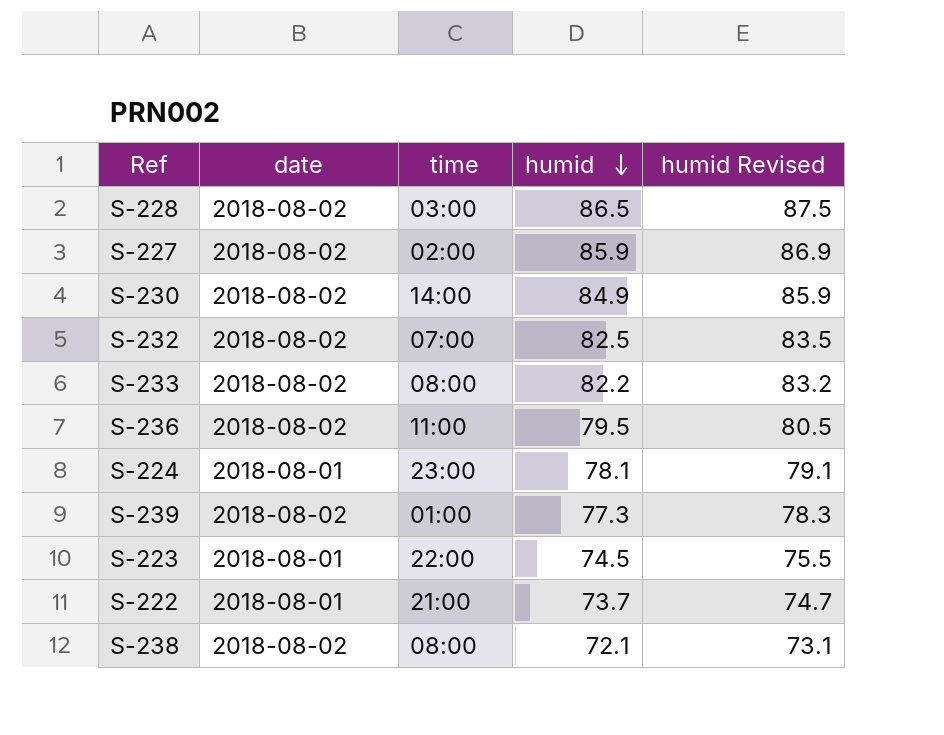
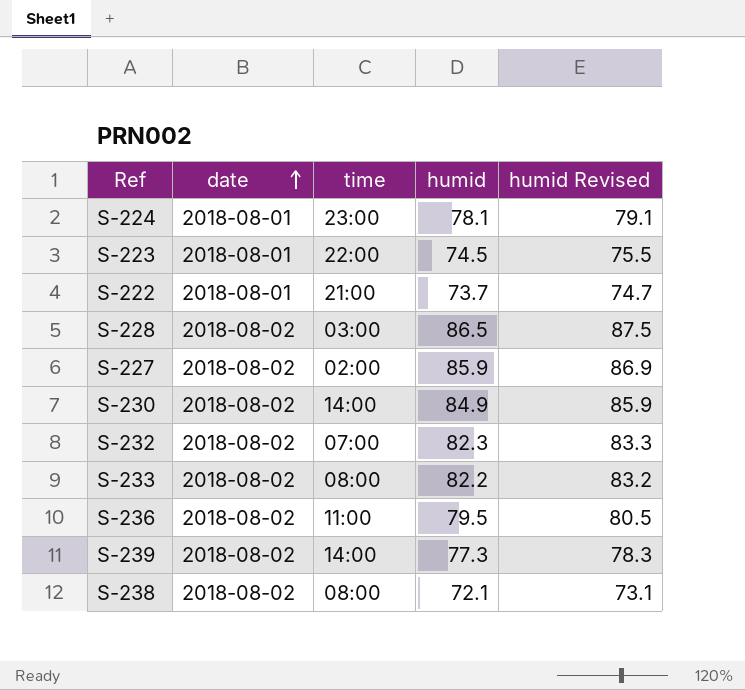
row order: humid descending -> date ascending
S-232 | humid: 82.5 -> 82.3
S-232 | humid Revised: 83.5 -> 83.3
S-239 | time: 01:00 -> 14:00

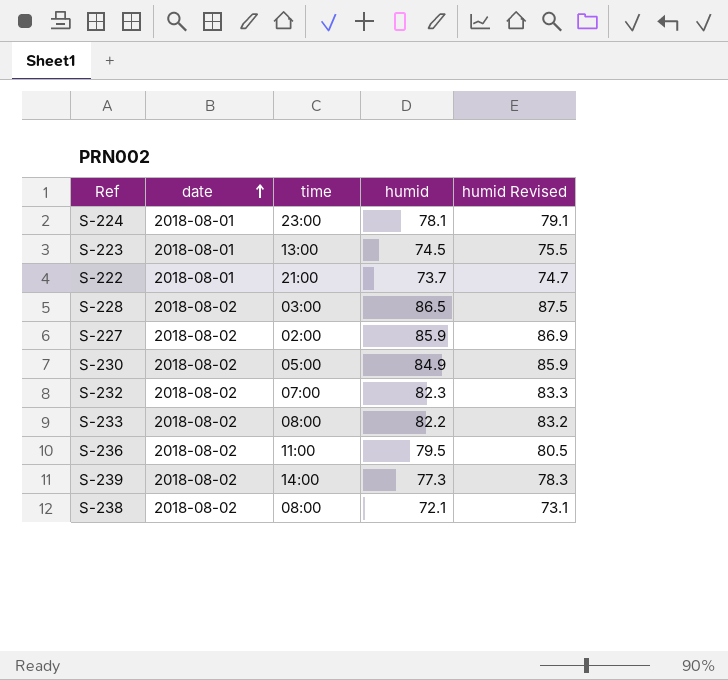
S-223 | time: 22:00 -> 13:00
S-230 | time: 14:00 -> 05:00

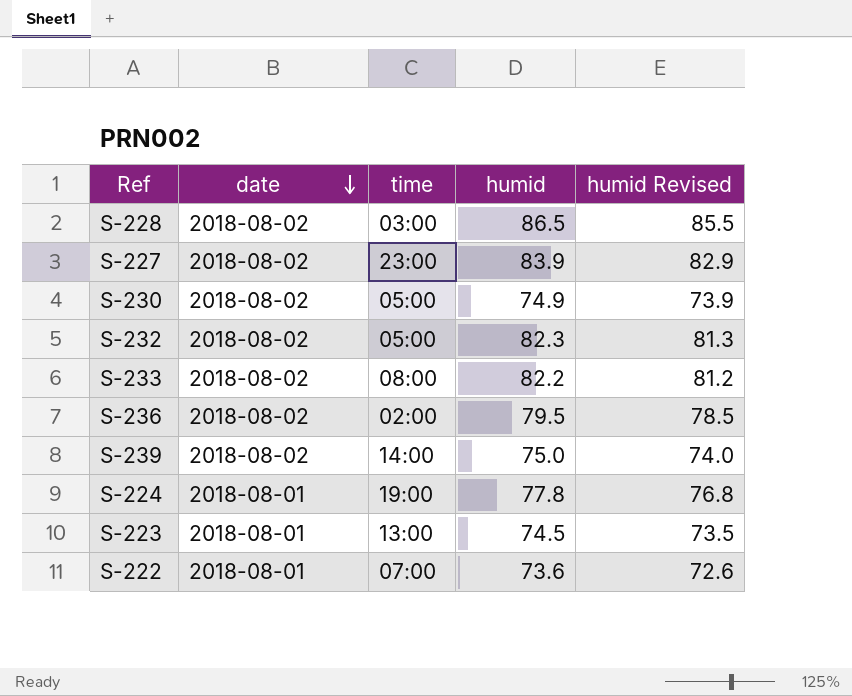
row order: date ascending -> date descending
column humid Revised | formula: [humid] + 1 -> [humid] - 1
row S-238: 2018-08-02 | 08:00 | 72.1 | 73.1 -> none
S-227 | time: 02:00 -> 23:00
S-227 | humid: 85.9 -> 83.9
S-230 | humid: 84.9 -> 74.9
S-232 | time: 07:00 -> 05:00
S-236 | time: 11:00 -> 02:00
S-239 | humid: 77.3 -> 75.0
S-224 | time: 23:00 -> 19:00
S-224 | humid: 78.1 -> 77.8
S-222 | time: 21:00 -> 07:00
S-222 | humid: 73.7 -> 73.6

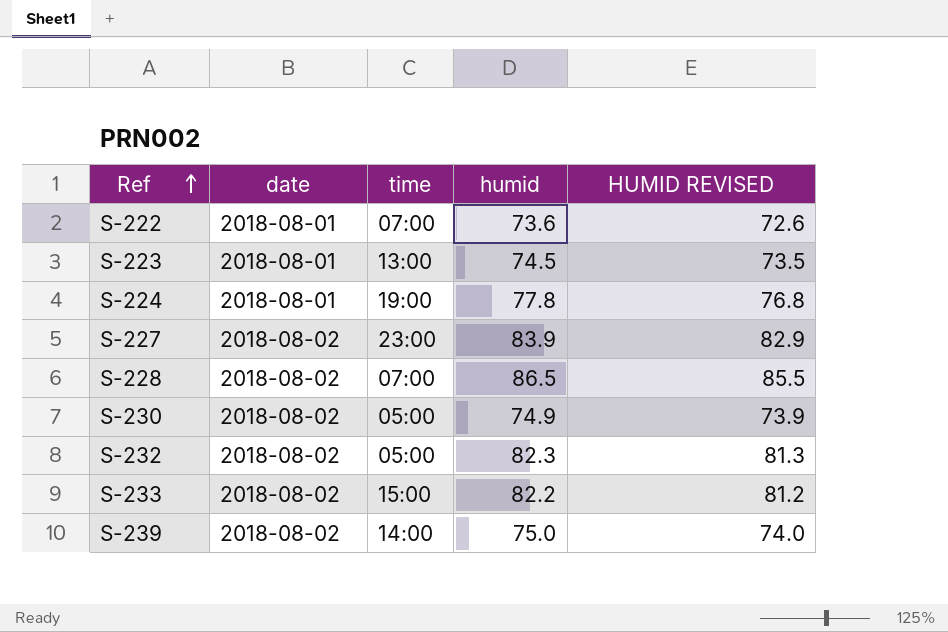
row order: date descending -> Ref ascending
column name: humid Revised -> HUMID REVISED
row S-236: 2018-08-02 | 02:00 | 79.5 | 78.5 -> none
S-228 | time: 03:00 -> 07:00
S-233 | time: 08:00 -> 15:00

